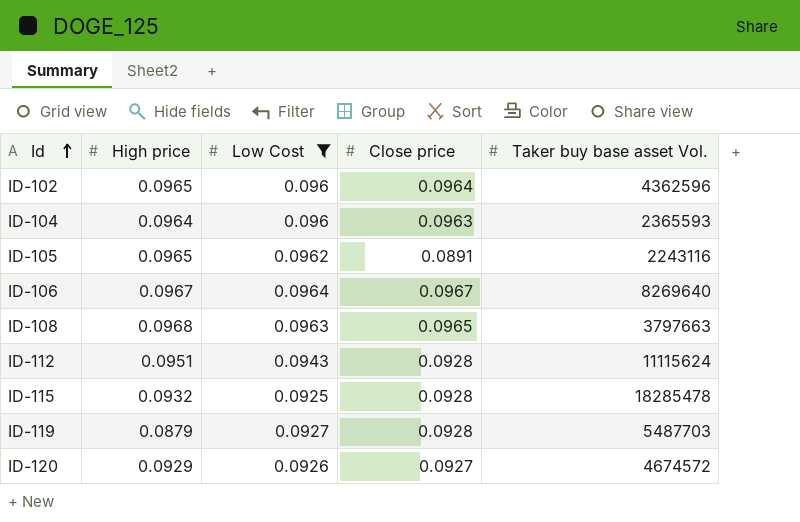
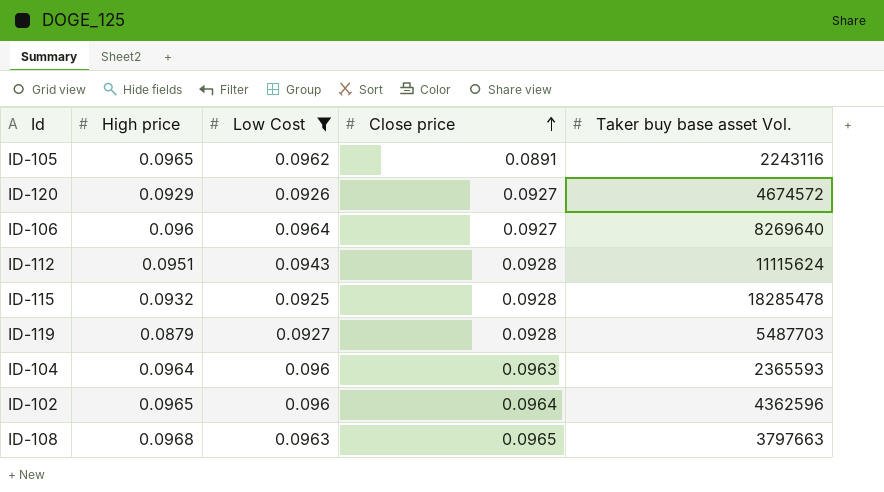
row order: Id ascending -> Close price ascending
ID-106 | High price: 0.0967 -> 0.096
ID-106 | Close price: 0.0967 -> 0.0927

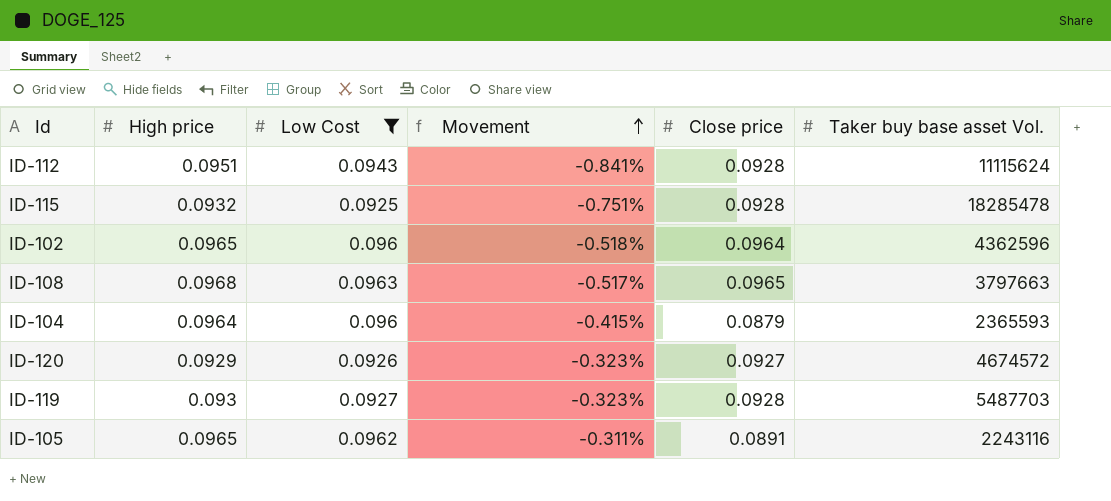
row order: Close price ascending -> Movement ascending
column Movement | formula: none -> ([Low Cost] - [High price]) / [High price]
row ID-106: 0.096 | 0.0964 | 0.0927 | 8269640 -> none
ID-104 | Close price: 0.0963 -> 0.0879
ID-119 | High price: 0.0879 -> 0.093

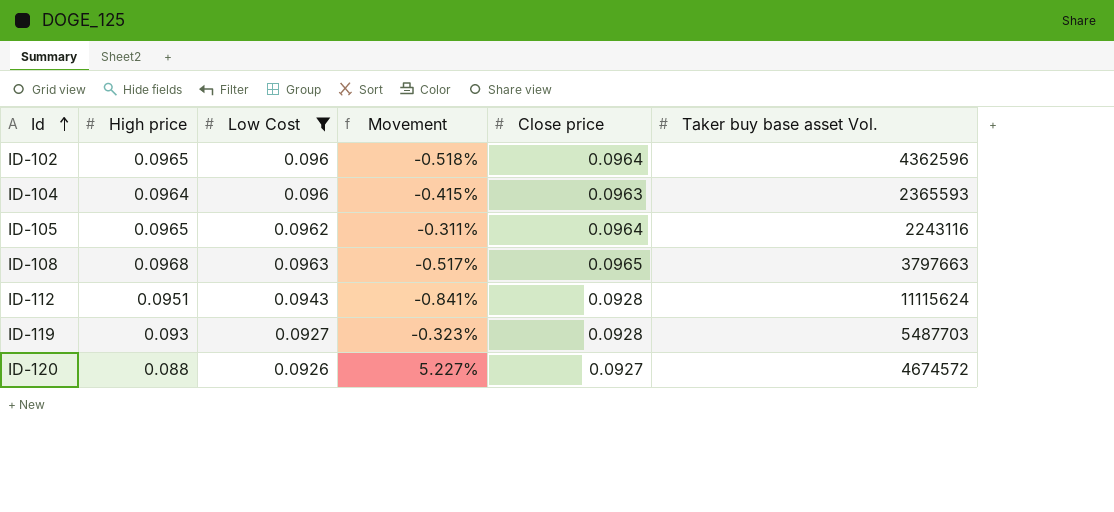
row order: Movement ascending -> Id ascending
row ID-115: 0.0932 | 0.0925 | -0.751% | 0.0928 | 18285478 -> none
ID-104 | Close price: 0.0879 -> 0.0963
ID-105 | Close price: 0.0891 -> 0.0964
ID-120 | High price: 0.0929 -> 0.088
ID-120 | Movement: -0.323% -> 5.227%

